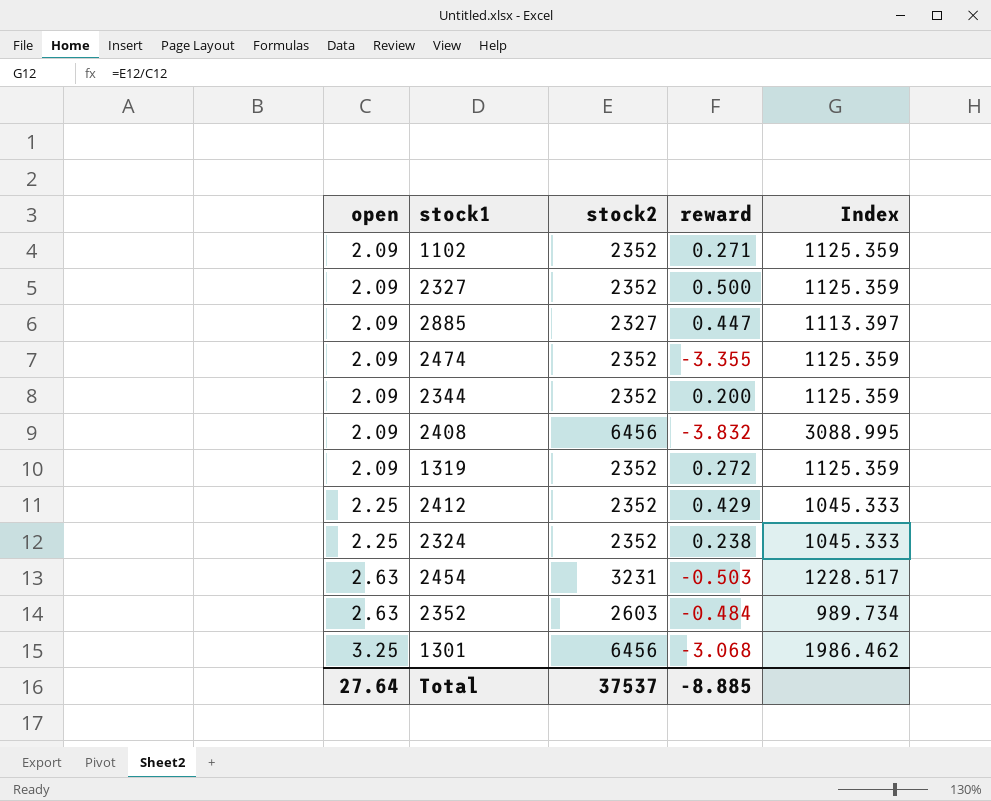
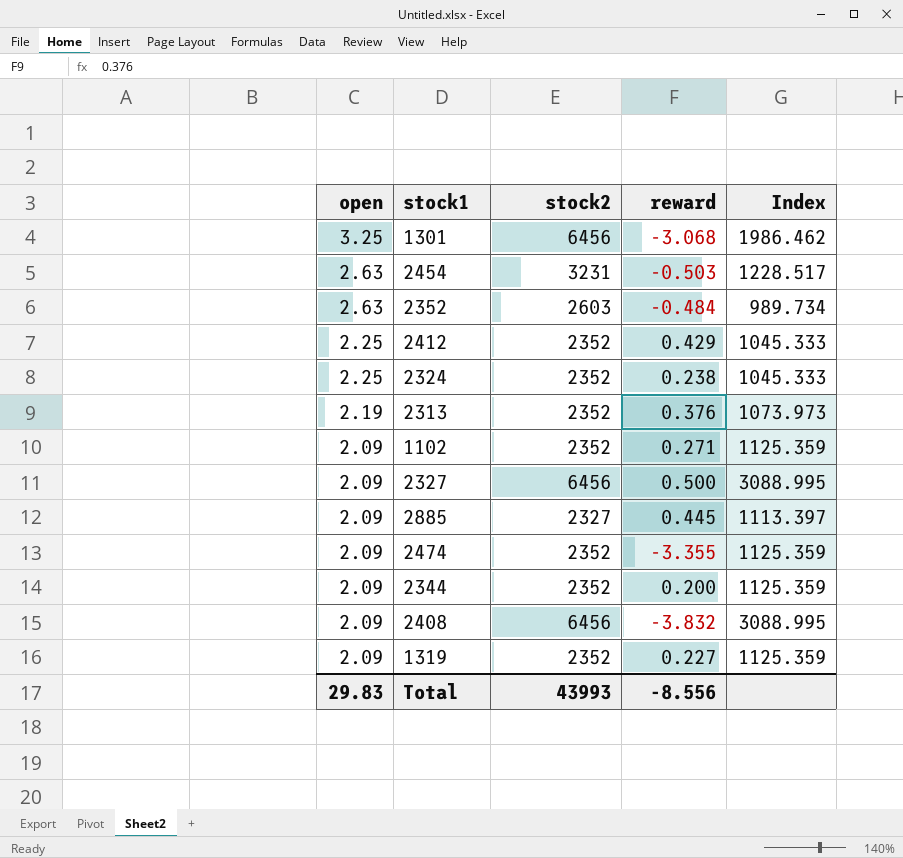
row order: open ascending -> open descending
row 2313: none -> 2.19 | 2352 | 0.376 | 1073.973
2327 | stock2: 2352 -> 6456
2327 | Index: 1125.359 -> 3088.995
2885 | reward: 0.447 -> 0.445
1319 | reward: 0.272 -> 0.227
Total | open: 27.64 -> 29.83
Total | stock2: 37537 -> 43993
Total | reward: -8.885 -> -8.556

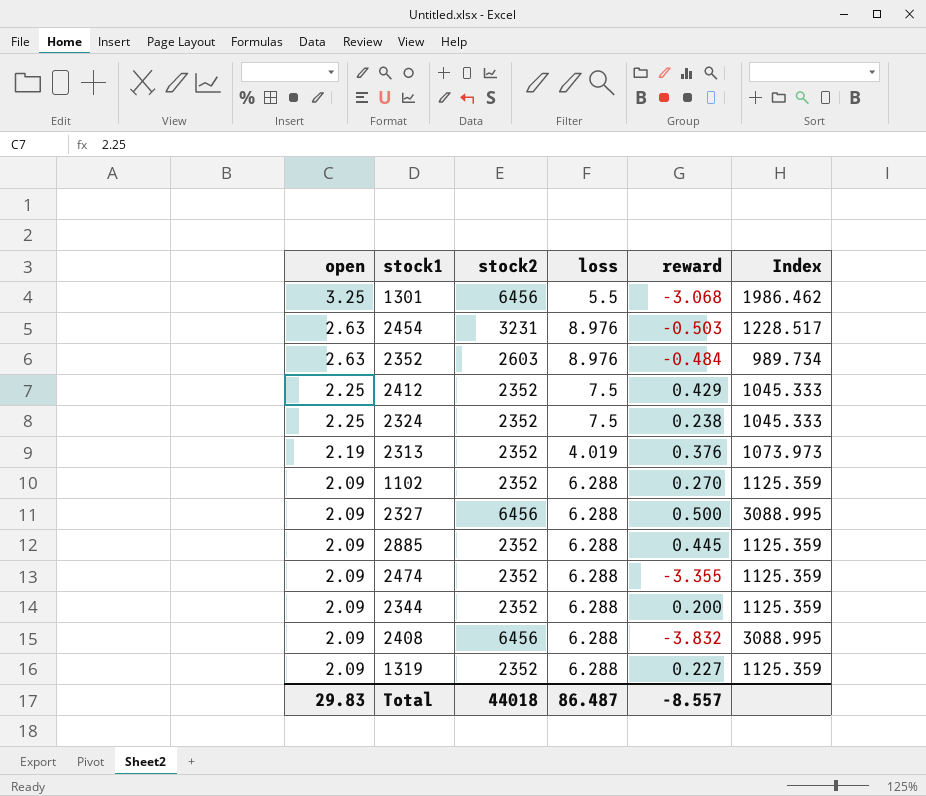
column loss | position: none -> 4
1102 | reward: 0.271 -> 0.270
2885 | stock2: 2327 -> 2352
2885 | Index: 1113.397 -> 1125.359
Total | stock2: 43993 -> 44018
Total | reward: -8.556 -> -8.557

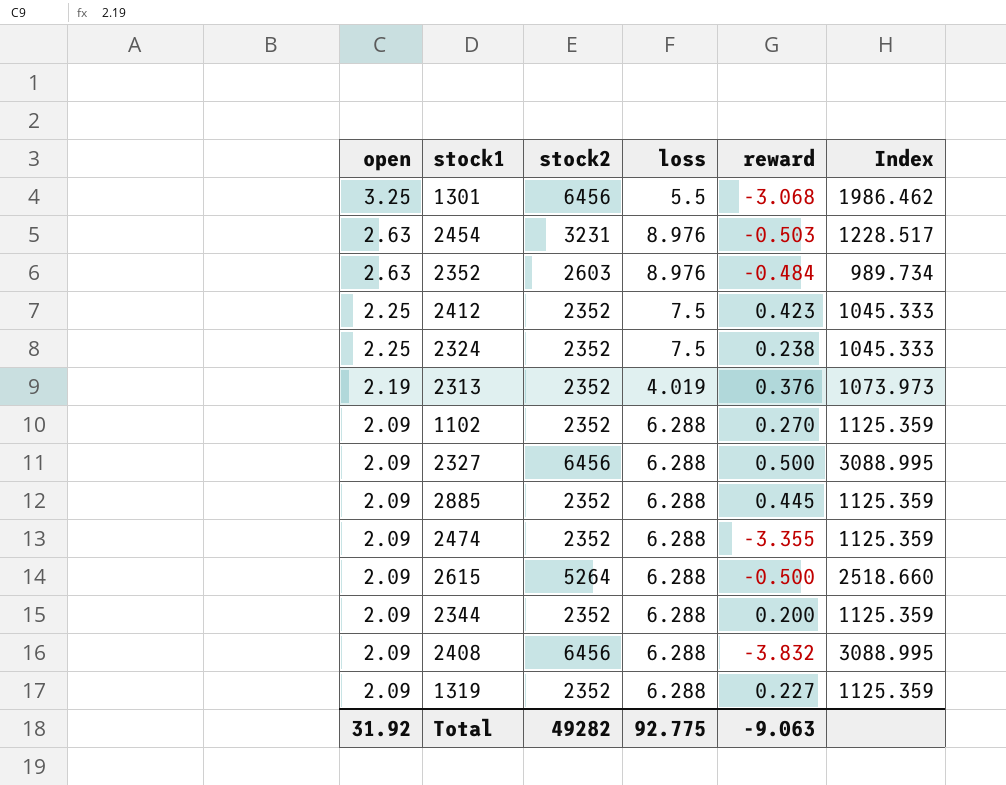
2412 | reward: 0.429 -> 0.423
row 2615: none -> 2.09 | 5264 | 6.288 | -0.500 | 2518.660
Total | open: 29.83 -> 31.92
Total | stock2: 44018 -> 49282
Total | loss: 86.487 -> 92.775
Total | reward: -8.557 -> -9.063

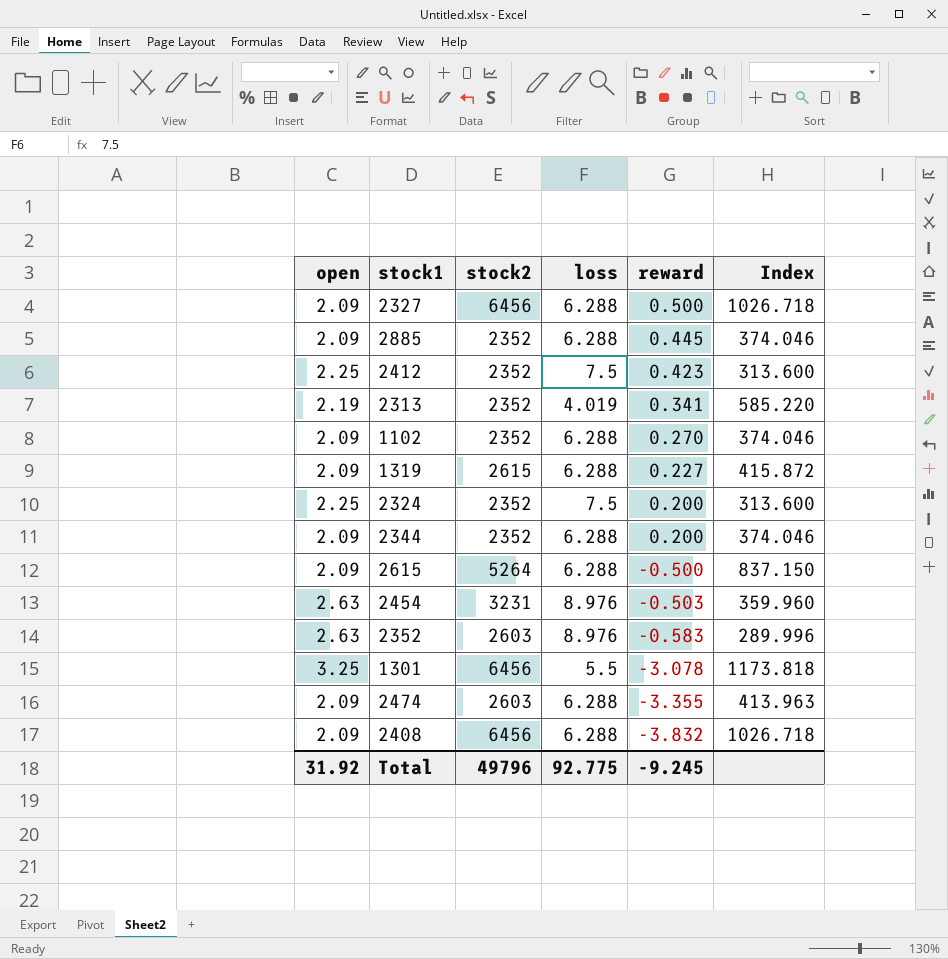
row order: open descending -> reward descending
column Index | formula: [stock2] / [open] -> [stock2] / [loss]
2313 | reward: 0.376 -> 0.341
1319 | stock2: 2352 -> 2615
2324 | reward: 0.238 -> 0.200
2352 | reward: -0.484 -> -0.583
1301 | reward: -3.068 -> -3.078
2474 | stock2: 2352 -> 2603
Total | stock2: 49282 -> 49796
Total | reward: -9.063 -> -9.245

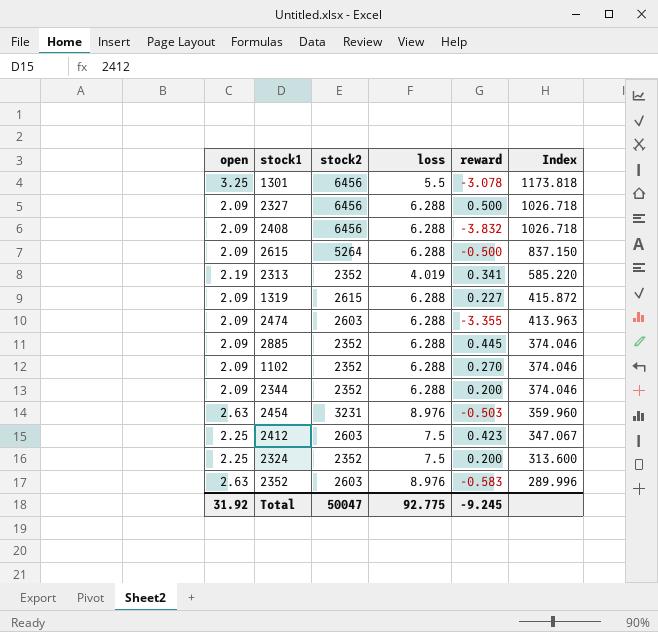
row order: reward descending -> Index descending
2412 | stock2: 2352 -> 2603
2412 | Index: 313.600 -> 347.067
Total | stock2: 49796 -> 50047

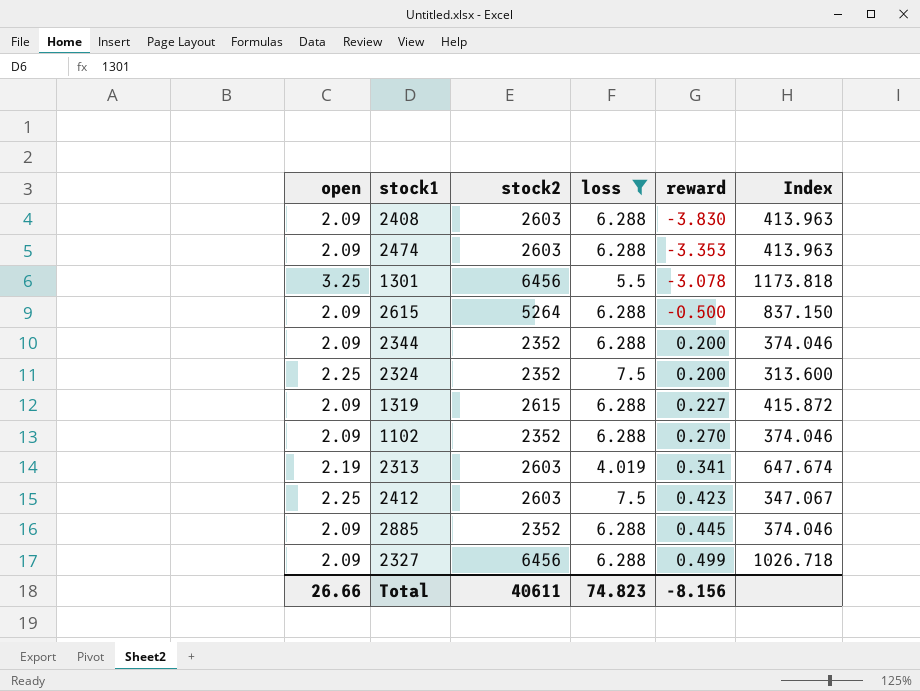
filter: none -> loss != 8.976
row order: Index descending -> reward ascending
2408 | stock2: 6456 -> 2603
2408 | reward: -3.832 -> -3.830
2408 | Index: 1026.718 -> 413.963
2474 | reward: -3.355 -> -3.353
2313 | stock2: 2352 -> 2603
2313 | Index: 585.220 -> 647.674
2327 | reward: 0.500 -> 0.499
Total | open: 31.92 -> 26.66
Total | stock2: 50047 -> 40611
Total | loss: 92.775 -> 74.823
Total | reward: -9.245 -> -8.156

